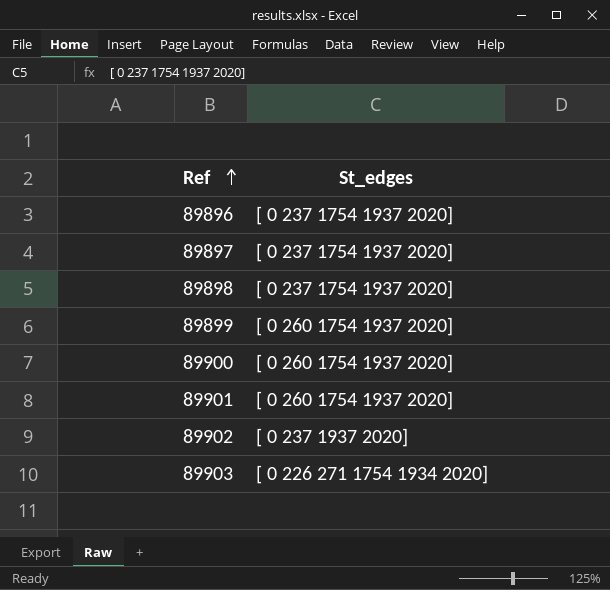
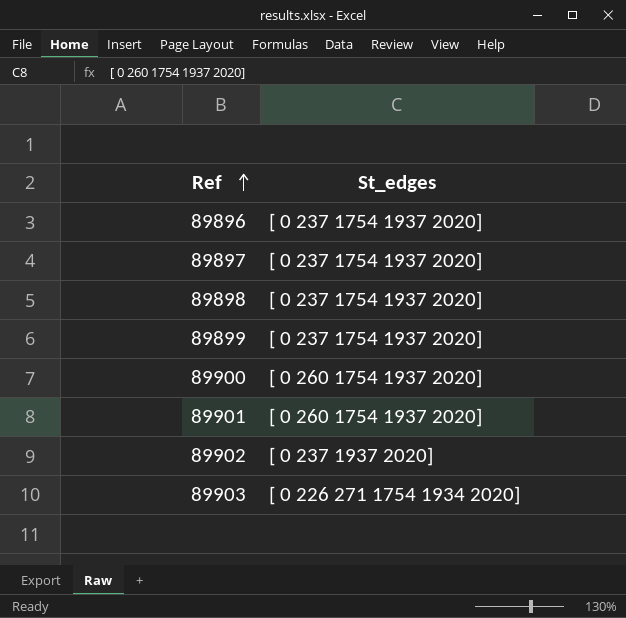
89899 | St_edges: [ 0 260 1754 1937 2020] -> [ 0 237 1754 1937 2020]

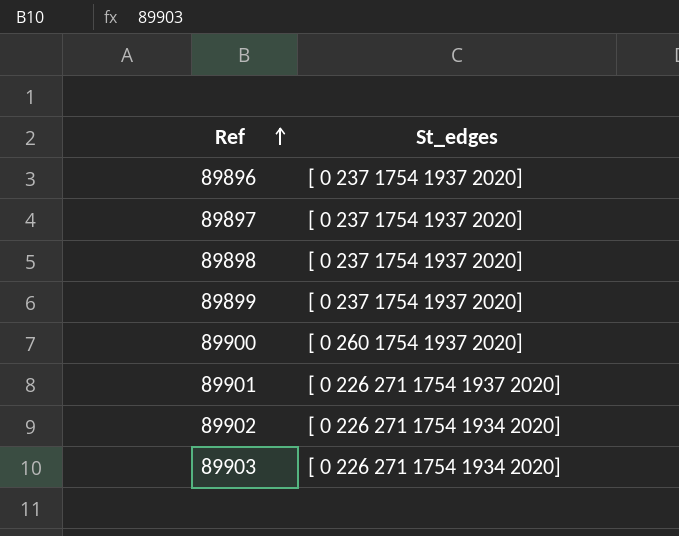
89901 | St_edges: [ 0 260 1754 1937 2020] -> [ 0 226 271 1754 1937 2020]
89902 | St_edges: [ 0 237 1937 2020] -> [ 0 226 271 1754 1934 2020]

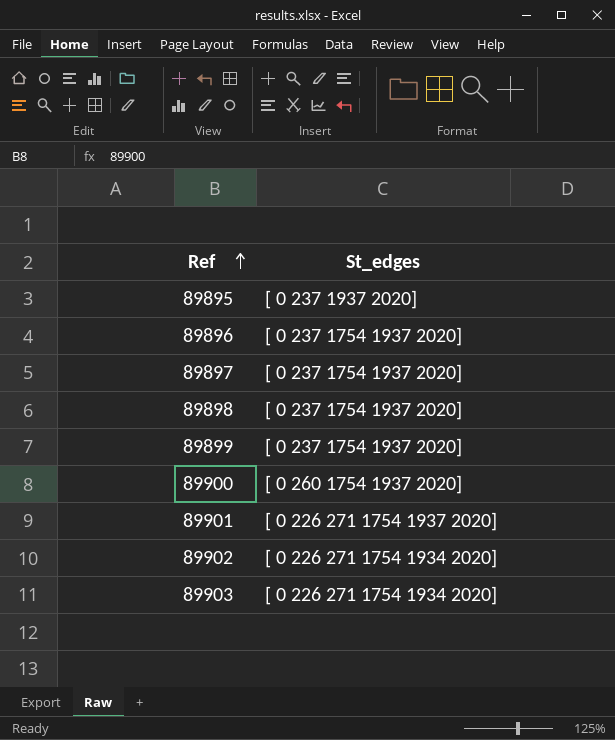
row 89895: none -> [ 0 237 1937 2020]

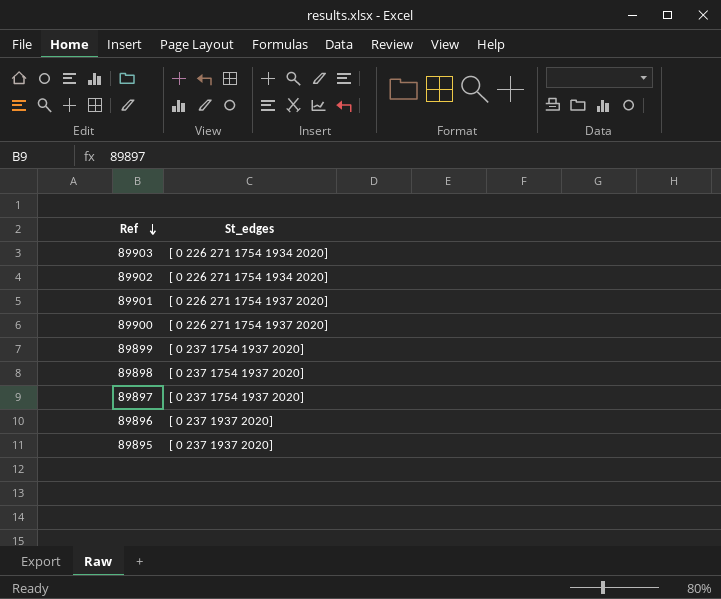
row order: Ref ascending -> Ref descending
89900 | St_edges: [ 0 260 1754 1937 2020] -> [ 0 226 271 1754 1937 2020]
89896 | St_edges: [ 0 237 1754 1937 2020] -> [ 0 237 1937 2020]

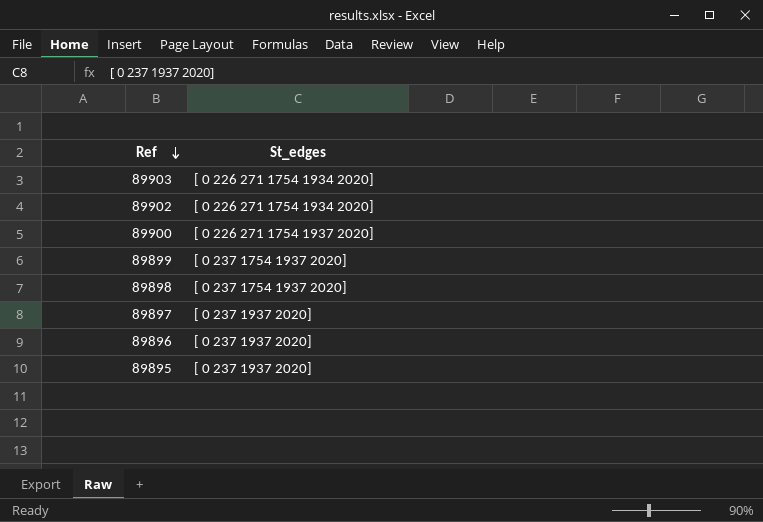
row 89901: [ 0 226 271 1754 1937 2020] -> none
89897 | St_edges: [ 0 237 1754 1937 2020] -> [ 0 237 1937 2020]

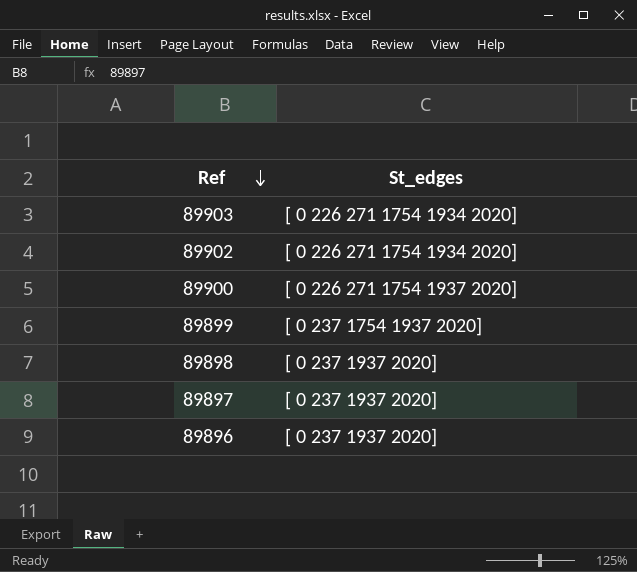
row 89895: [ 0 237 1937 2020] -> none
89898 | St_edges: [ 0 237 1754 1937 2020] -> [ 0 237 1937 2020]

